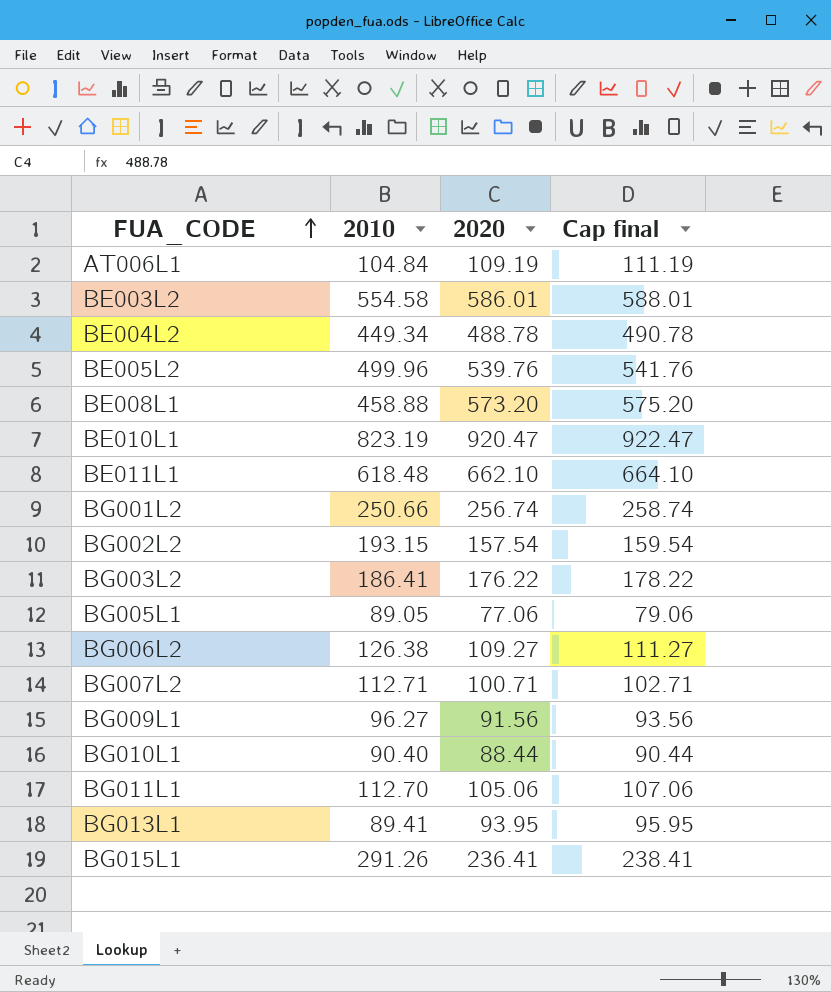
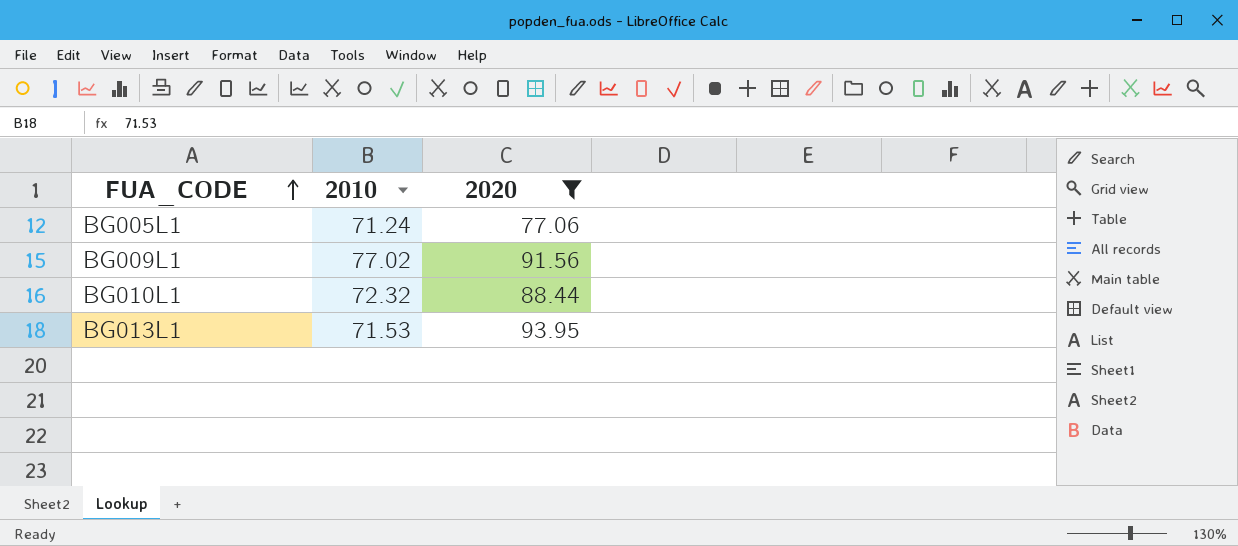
filter: none -> 2020 <= 93.95
column Cap final | formula: [2020] + 2 -> none
BG005L1 | 2010: 89.05 -> 71.24
BG009L1 | 2010: 96.27 -> 77.02
BG010L1 | 2010: 90.40 -> 72.32
BG013L1 | 2010: 89.41 -> 71.53

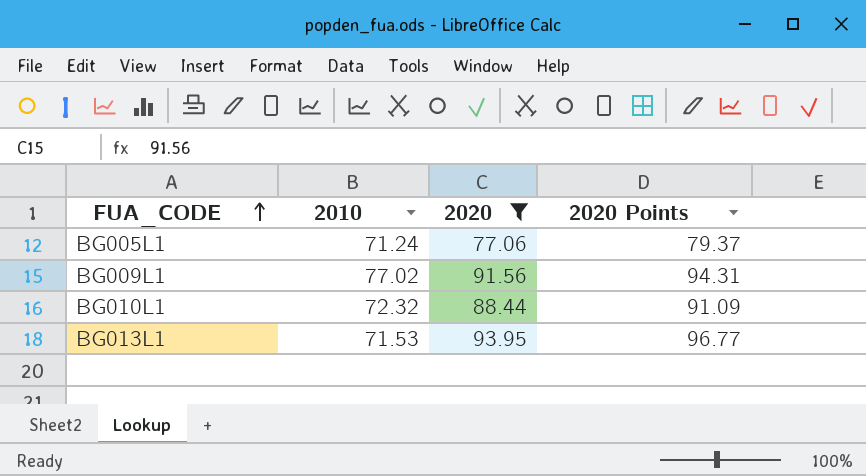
column 2020 Points | formula: none -> [2020] * 1.03

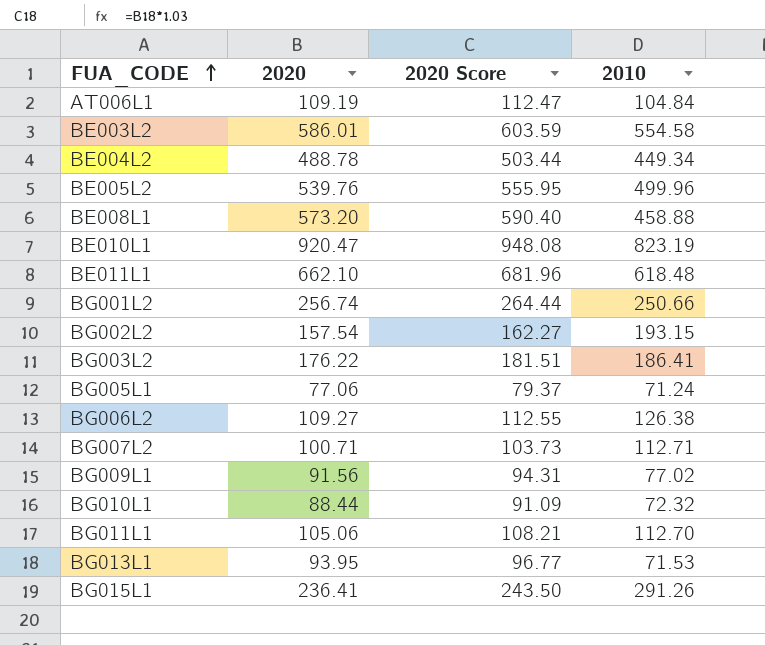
filter: 2020 <= 93.95 -> none
column name: 2020 Points -> 2020 Score
column 2010 | position: 2 -> 4

